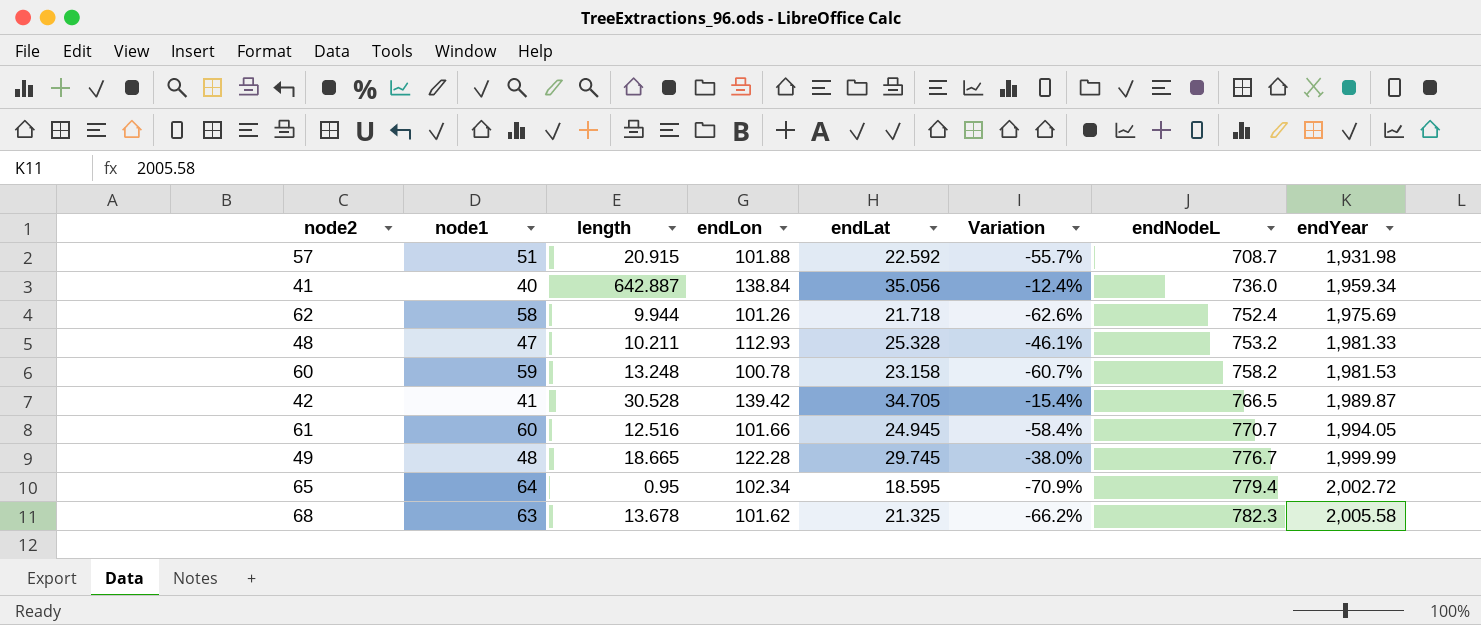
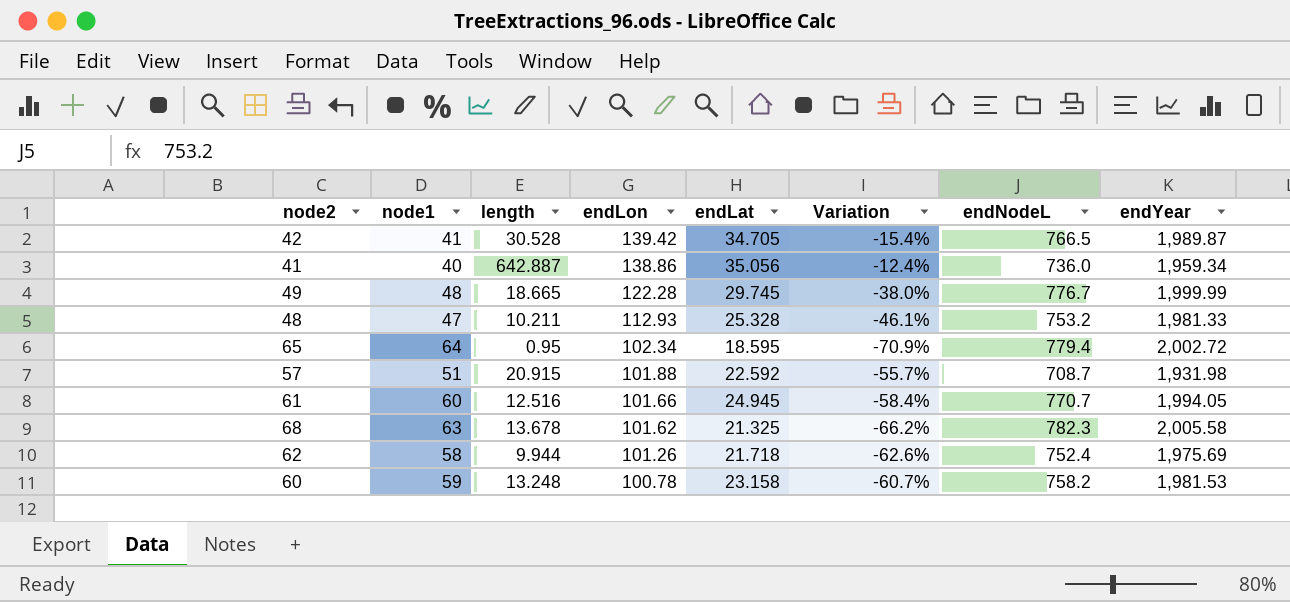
row order: endNodeL ascending -> endLon descending
41 | endLon: 138.84 -> 138.86

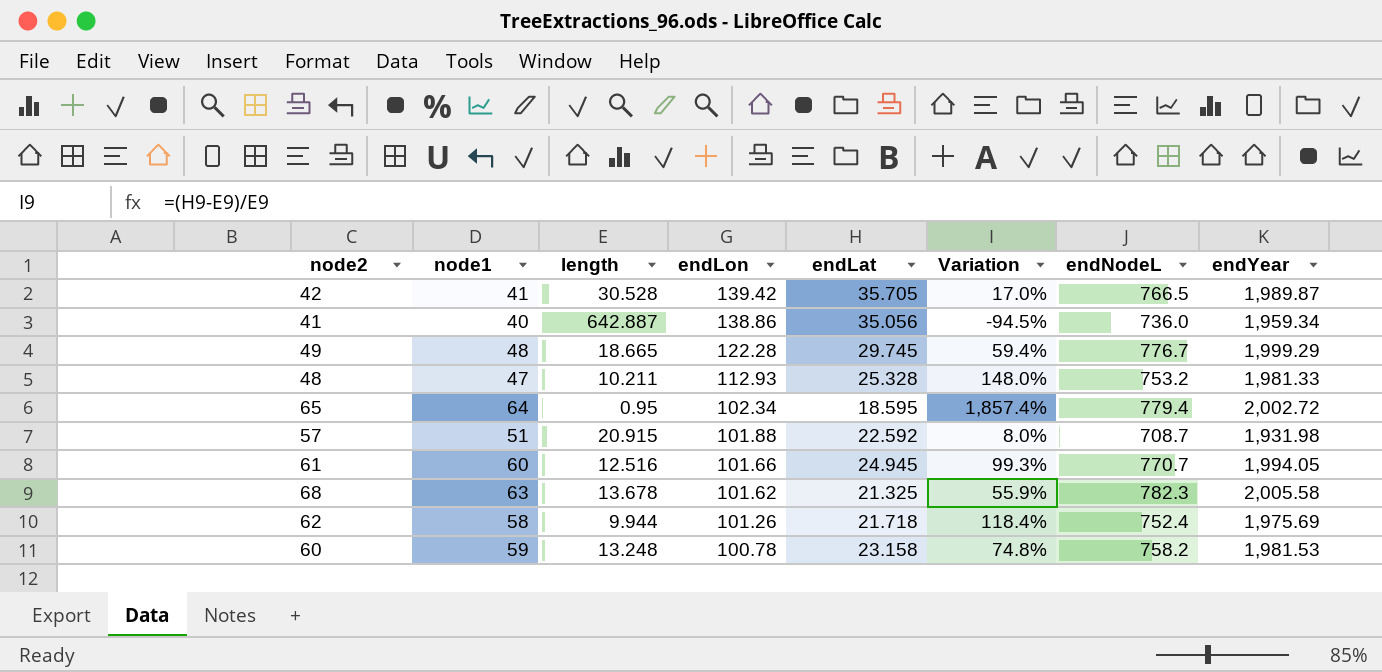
column Variation | formula: ([endLat] - [node1]) / [node1] -> ([endLat] - [length]) / [length]
42 | endLat: 34.705 -> 35.705
49 | endYear: 1,999.99 -> 1,999.29

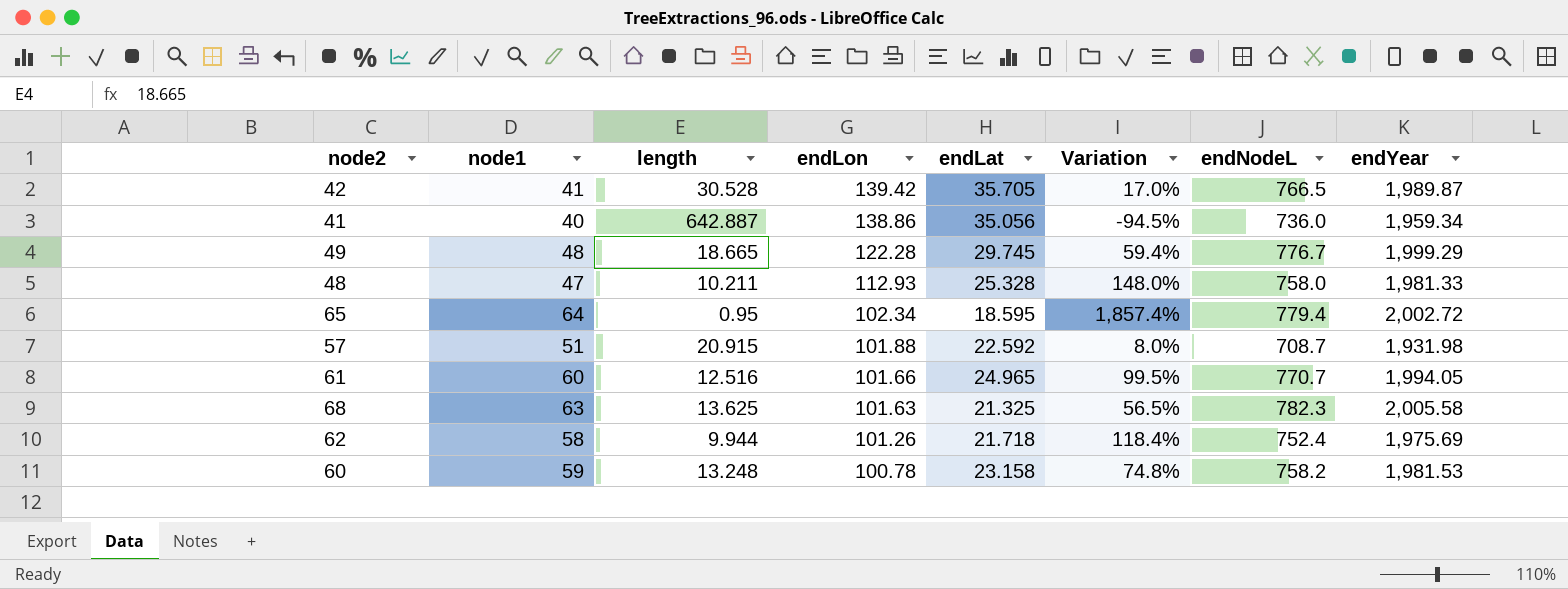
48 | endNodeL: 753.2 -> 758.0
61 | endLat: 24.945 -> 24.965
61 | Variation: 99.3% -> 99.5%
68 | length: 13.678 -> 13.625
68 | endLon: 101.62 -> 101.63
68 | Variation: 55.9% -> 56.5%

